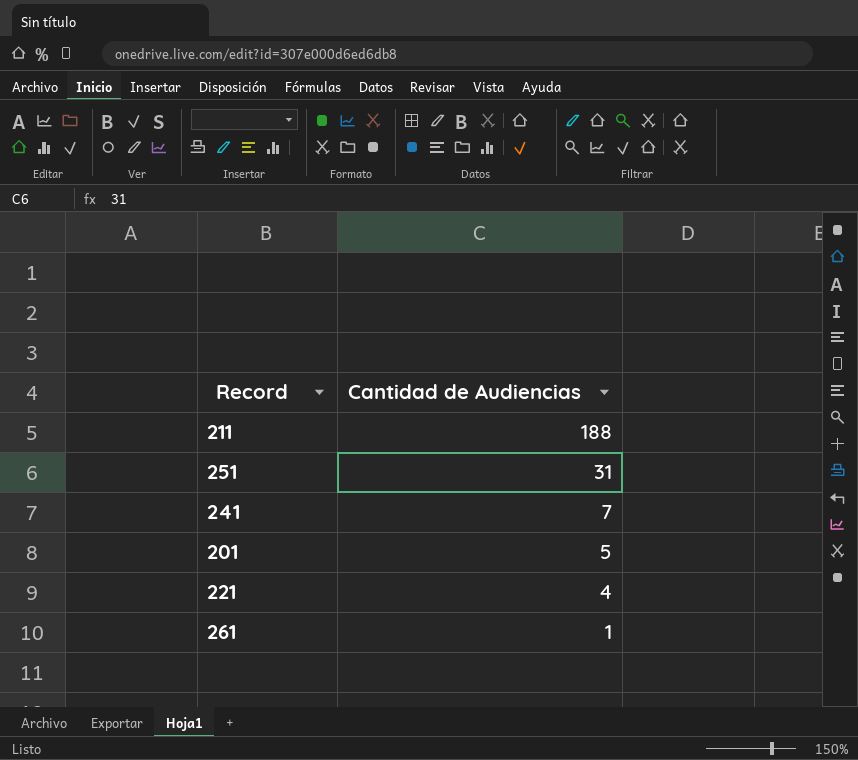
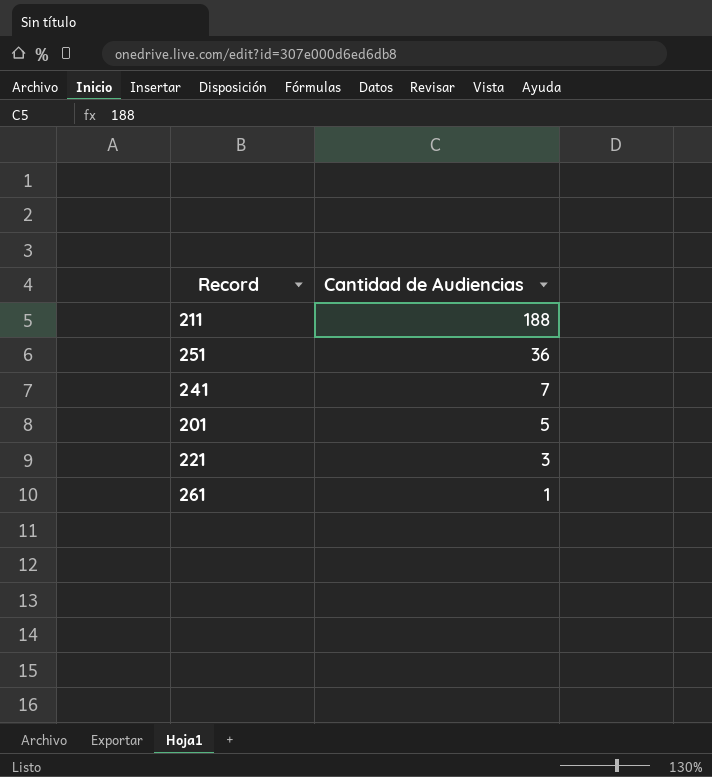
251 | Cantidad de Audiencias: 31 -> 36
221 | Cantidad de Audiencias: 4 -> 3

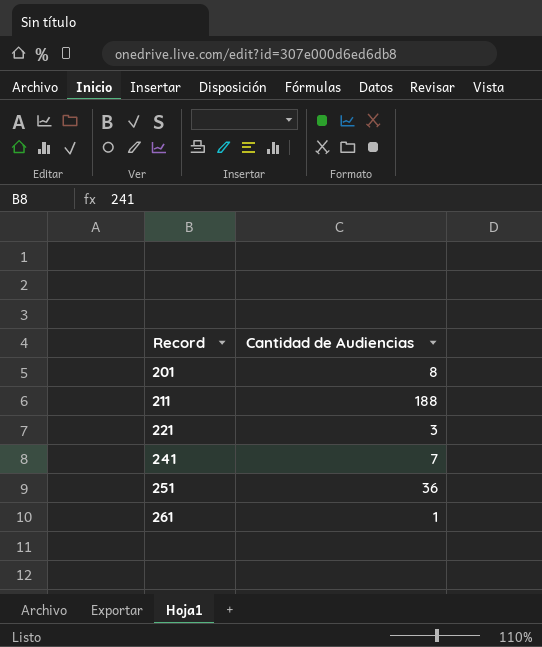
row order: Cantidad de Audiencias descending -> Record ascending
201 | Cantidad de Audiencias: 5 -> 8

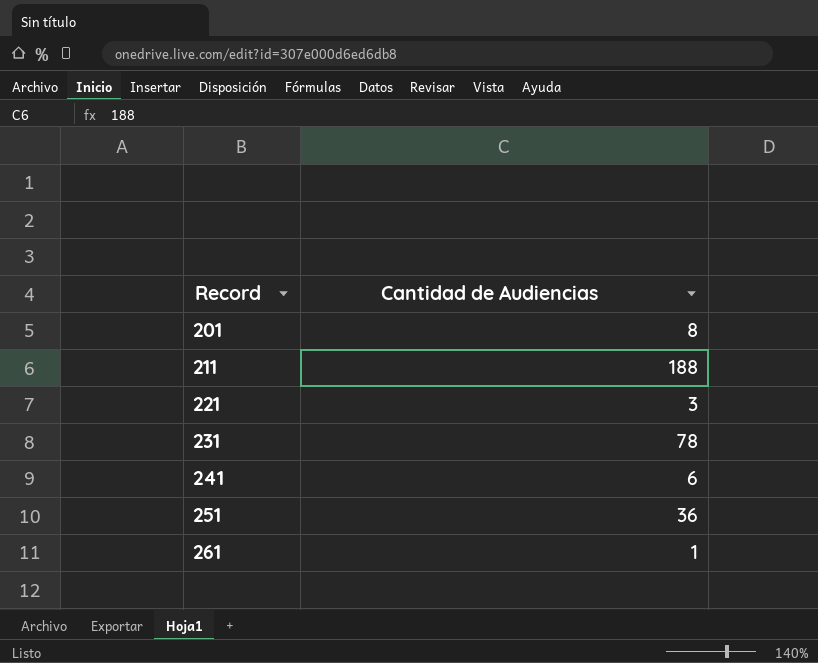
row 231: none -> 78
241 | Cantidad de Audiencias: 7 -> 6

